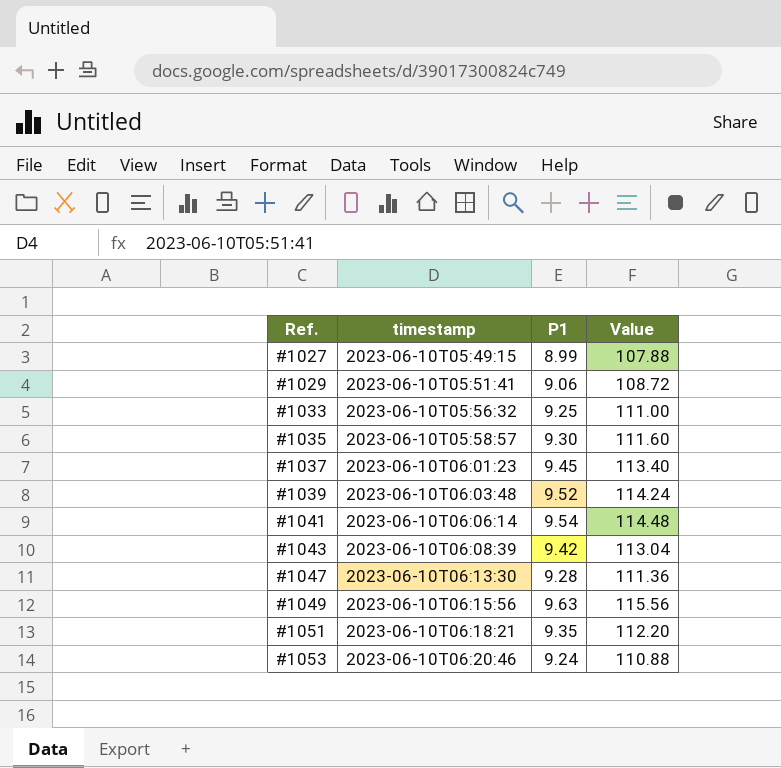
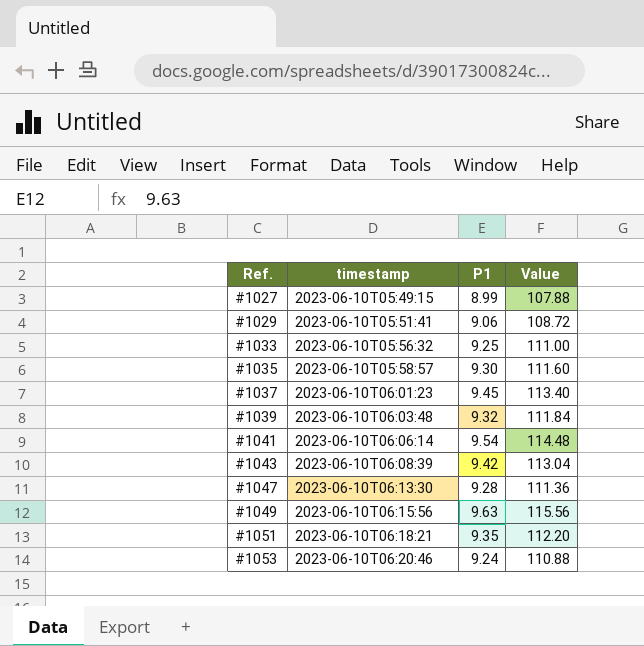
#1039 | P1: 9.52 -> 9.32
#1039 | Value: 114.24 -> 111.84

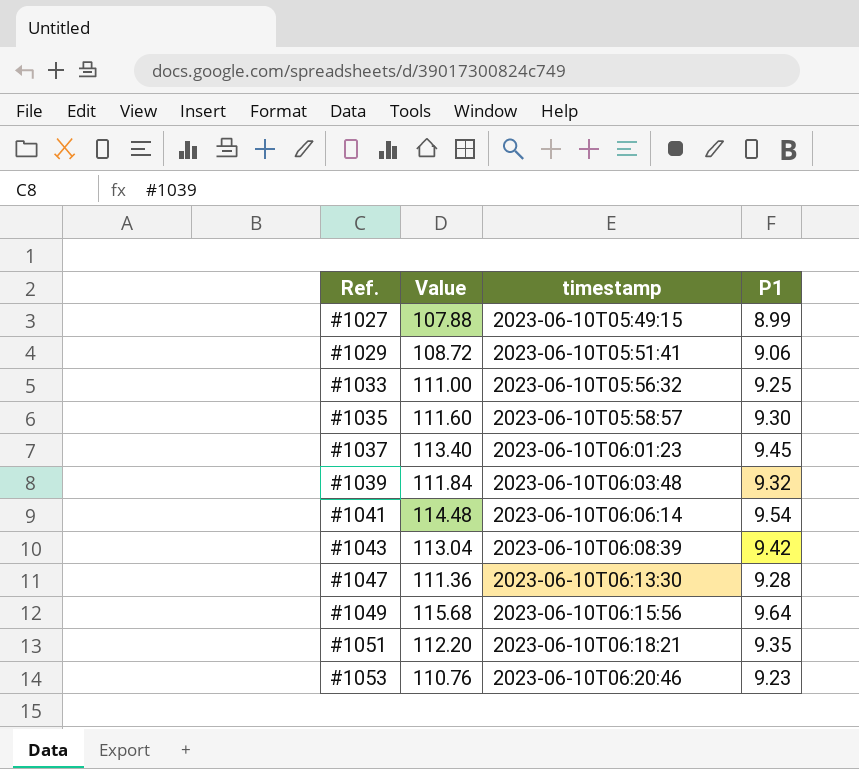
column Value | position: 4 -> 2
#1049 | Value: 115.56 -> 115.68
#1049 | P1: 9.63 -> 9.64
#1053 | Value: 110.88 -> 110.76
#1053 | P1: 9.24 -> 9.23

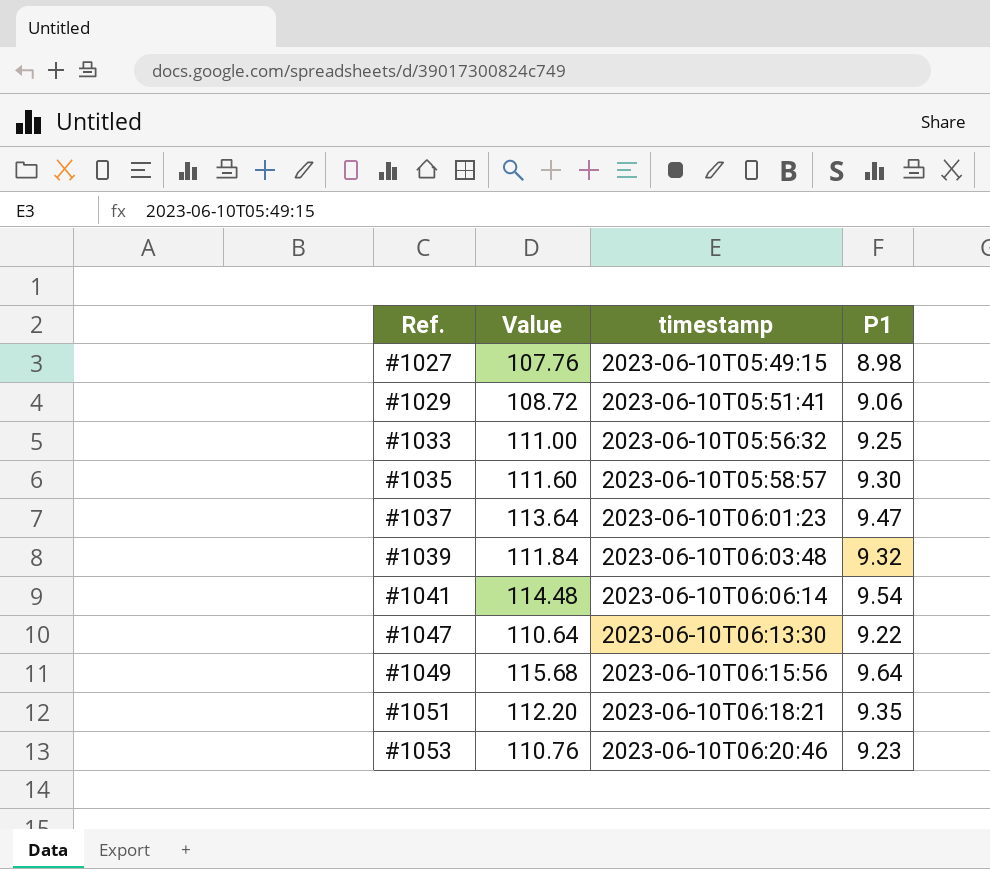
row #1043: 113.04 | 2023-06-10T06:08:39 | 9.42 -> none
#1027 | Value: 107.88 -> 107.76
#1027 | P1: 8.99 -> 8.98
#1037 | Value: 113.40 -> 113.64
#1037 | P1: 9.45 -> 9.47
#1047 | Value: 111.36 -> 110.64
#1047 | P1: 9.28 -> 9.22

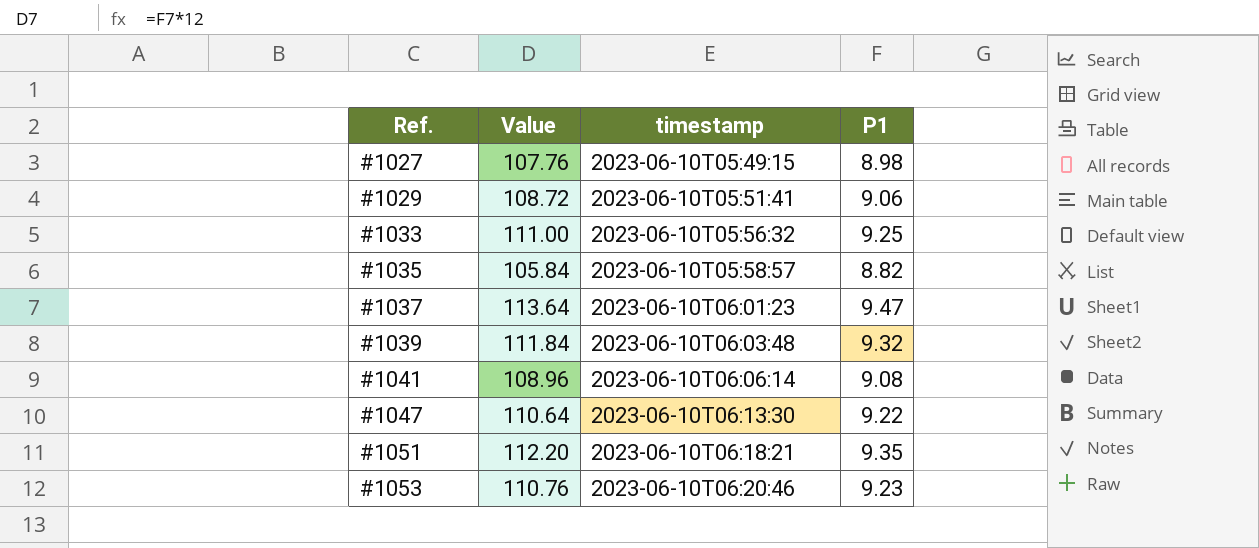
row #1049: 115.68 | 2023-06-10T06:15:56 | 9.64 -> none
#1035 | Value: 111.60 -> 105.84
#1035 | P1: 9.30 -> 8.82
#1041 | Value: 114.48 -> 108.96
#1041 | P1: 9.54 -> 9.08

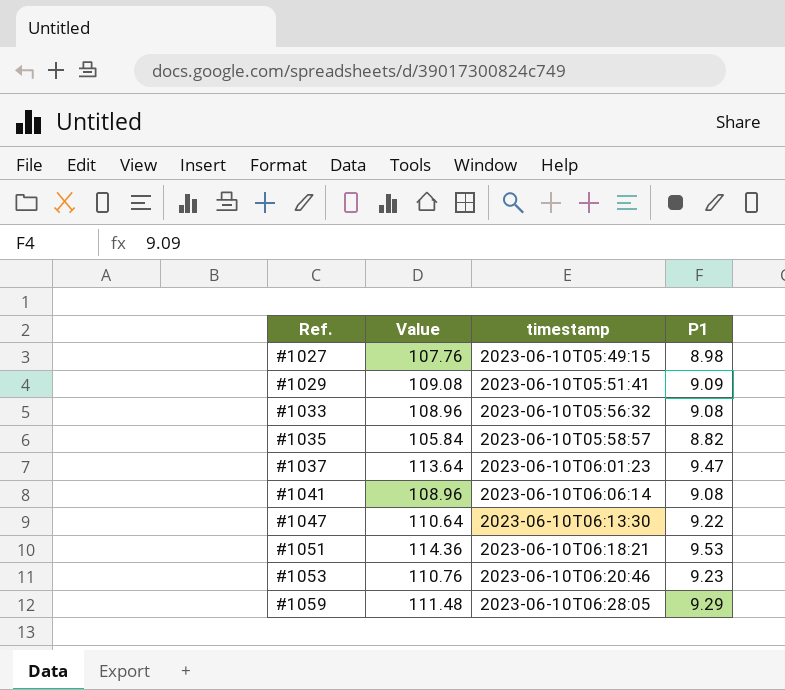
row #1039: 111.84 | 2023-06-10T06:03:48 | 9.32 -> none
#1029 | Value: 108.72 -> 109.08
#1029 | P1: 9.06 -> 9.09
#1033 | Value: 111.00 -> 108.96
#1033 | P1: 9.25 -> 9.08
#1051 | Value: 112.20 -> 114.36
#1051 | P1: 9.35 -> 9.53
row #1059: none -> 111.48 | 2023-06-10T06:28:05 | 9.29

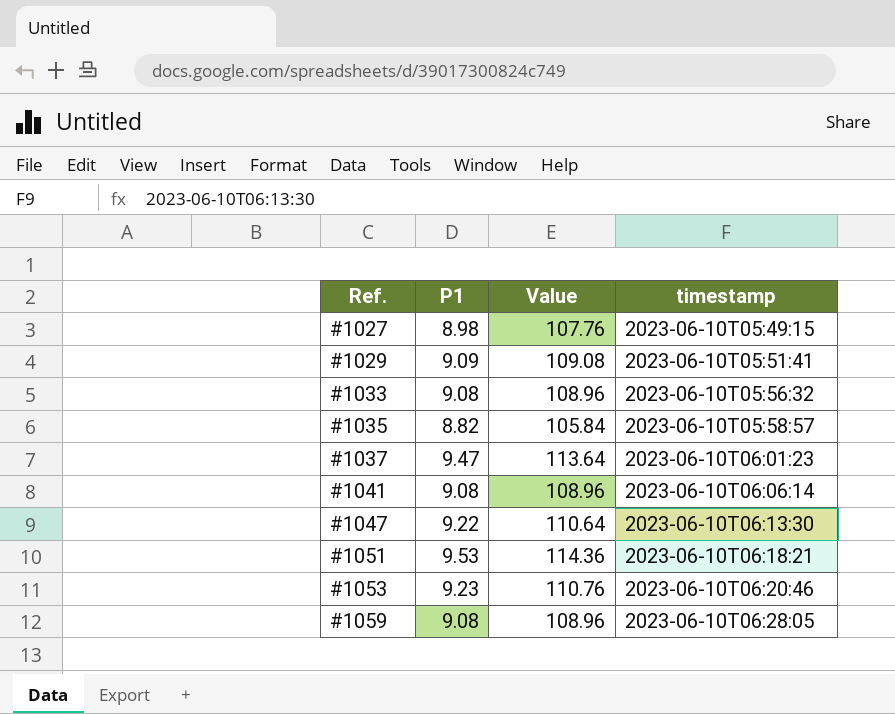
column P1 | position: 4 -> 2
#1059 | P1: 9.29 -> 9.08
#1059 | Value: 111.48 -> 108.96

